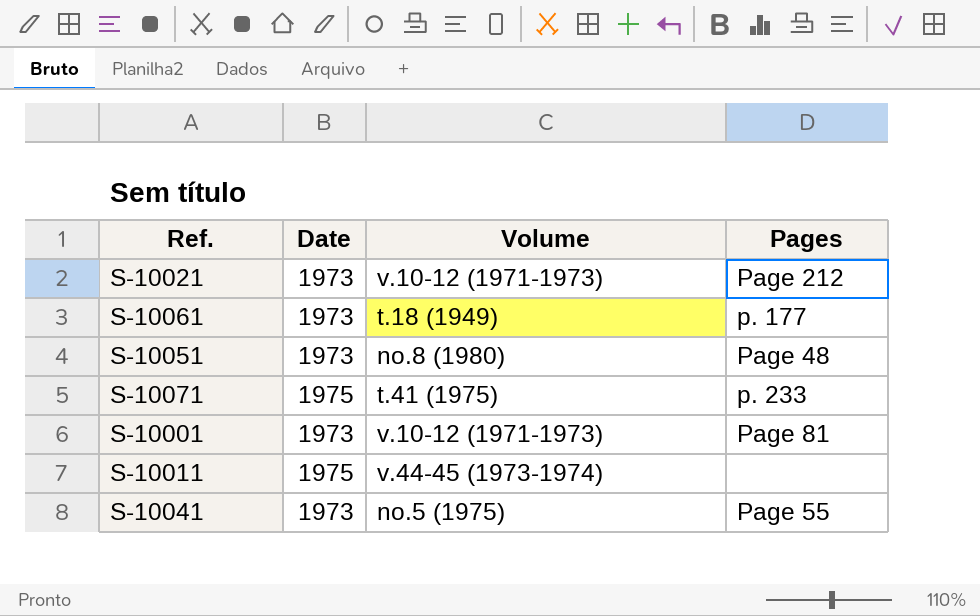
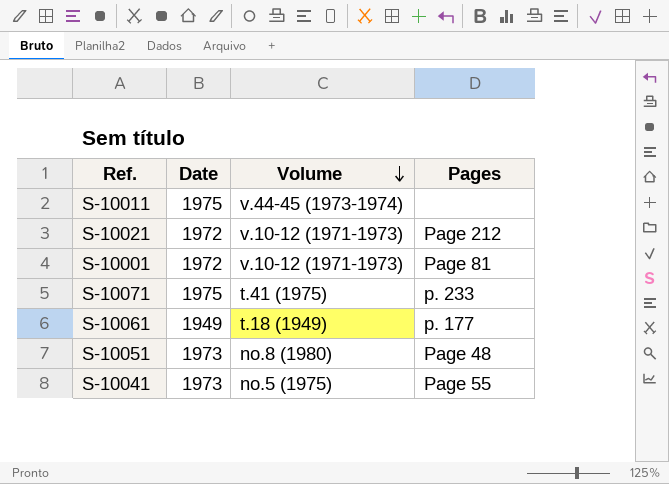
row order: none -> Volume descending
S-10021 | Date: 1973 -> 1972
S-10001 | Date: 1973 -> 1972
S-10061 | Date: 1973 -> 1949

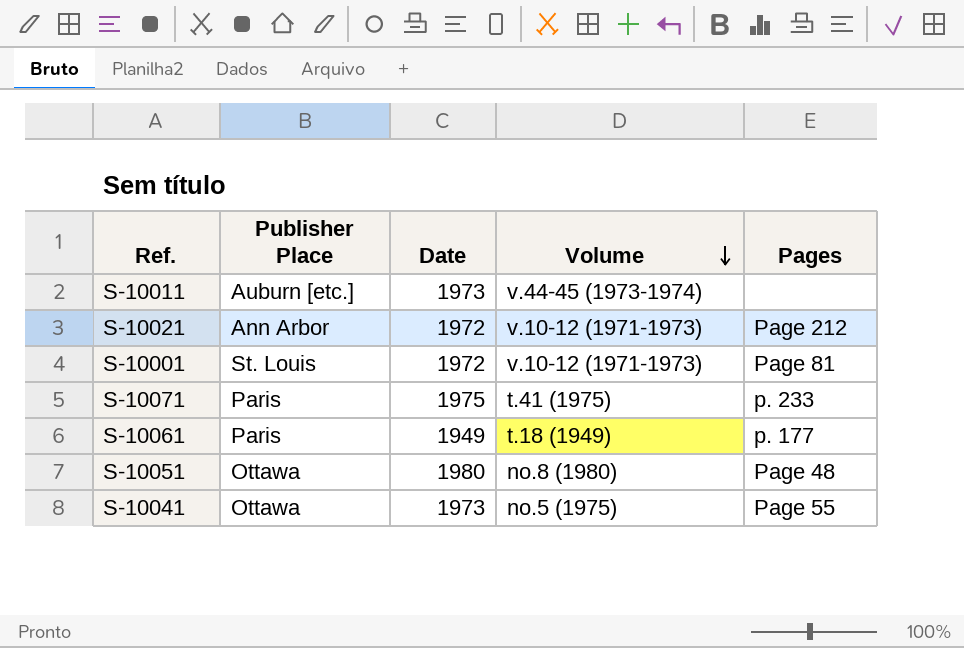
column Publisher Place | position: none -> 2
S-10011 | Date: 1975 -> 1973
S-10051 | Date: 1973 -> 1980

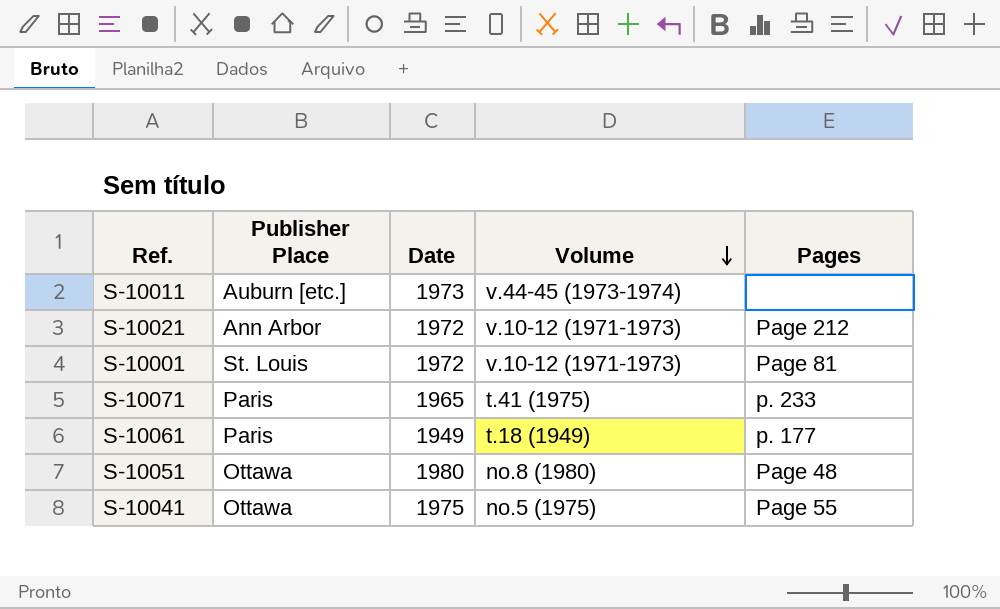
S-10071 | Date: 1975 -> 1965
S-10041 | Date: 1973 -> 1975

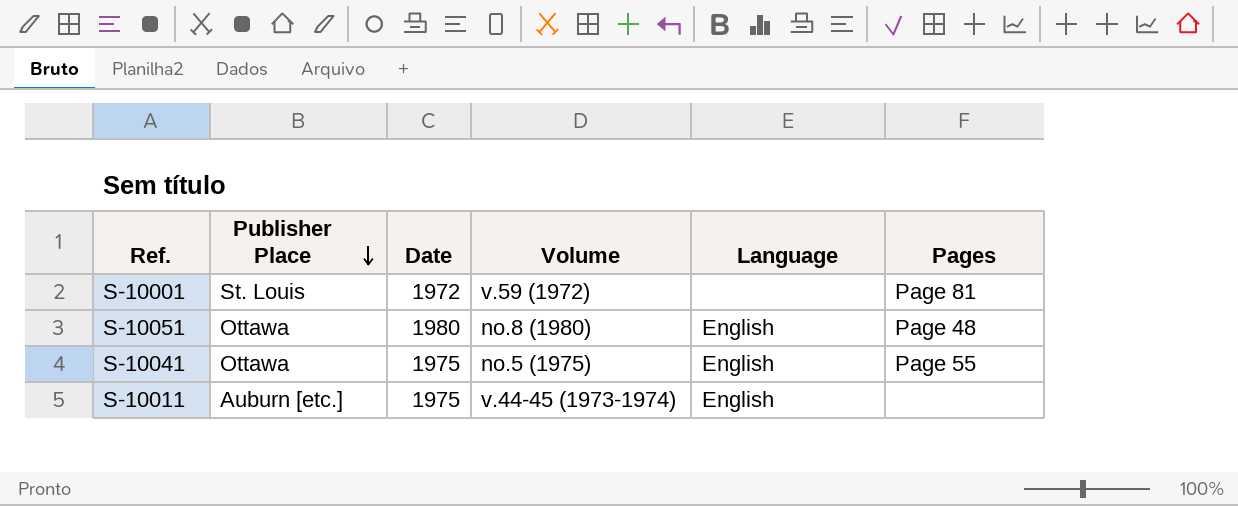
row order: Volume descending -> Publisher Place descending
column Language | position: none -> 5
row S-10021: Ann Arbor | 1972 | v.10-12 (1971-1973) | Page 212 -> none
row S-10071: Paris | 1965 | t.41 (1975) | p. 233 -> none
row S-10061: Paris | 1949 | t.18 (1949) | p. 177 -> none
S-10001 | Volume: v.10-12 (1971-1973) -> v.59 (1972)
S-10011 | Date: 1973 -> 1975

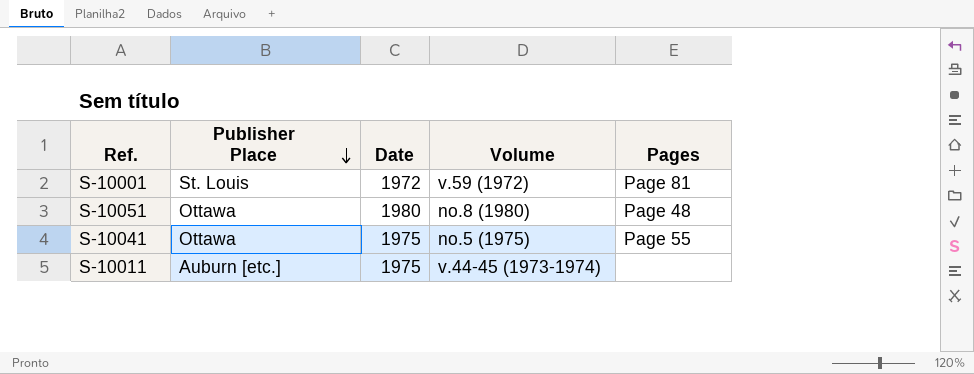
column Language | position: 5 -> none

